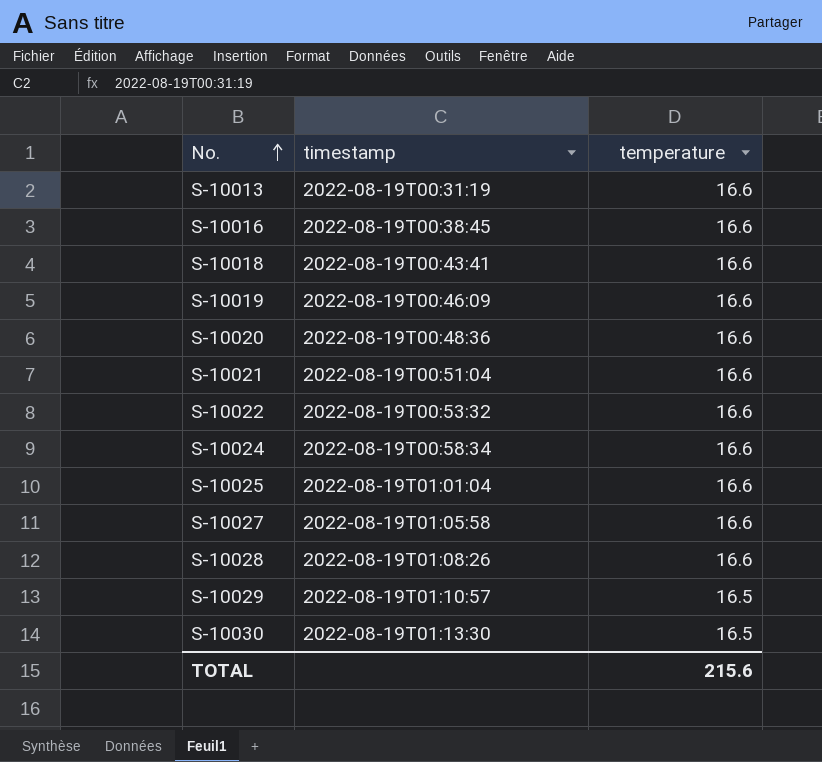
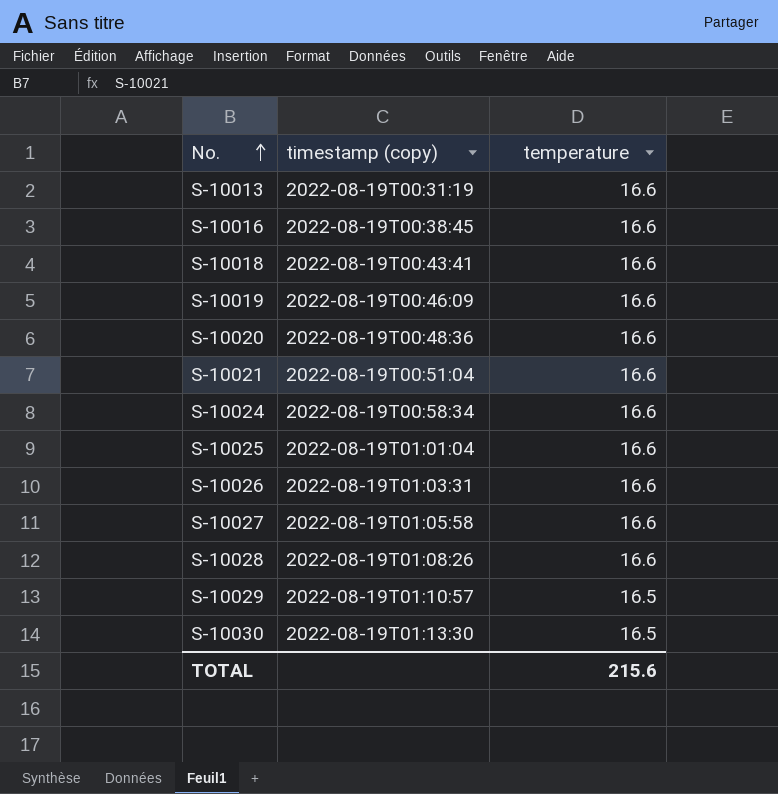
column name: timestamp -> timestamp (copy)
row S-10022: 2022-08-19T00:53:32 | 16.6 -> none
row S-10026: none -> 2022-08-19T01:03:31 | 16.6

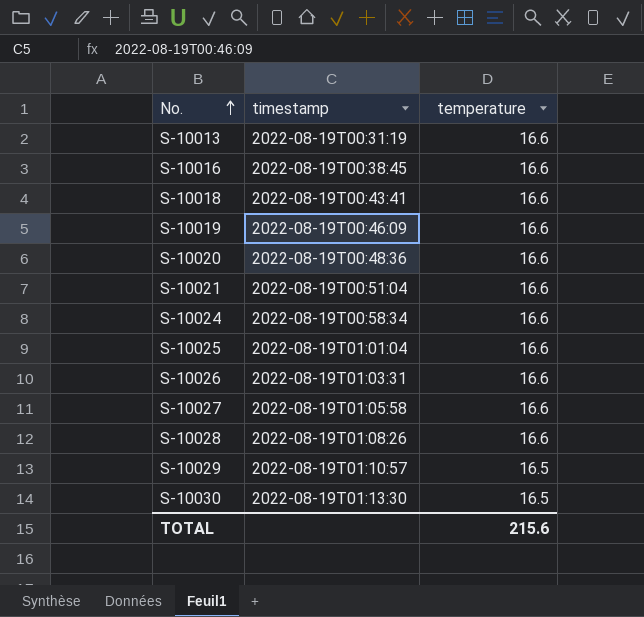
column name: timestamp (copy) -> timestamp

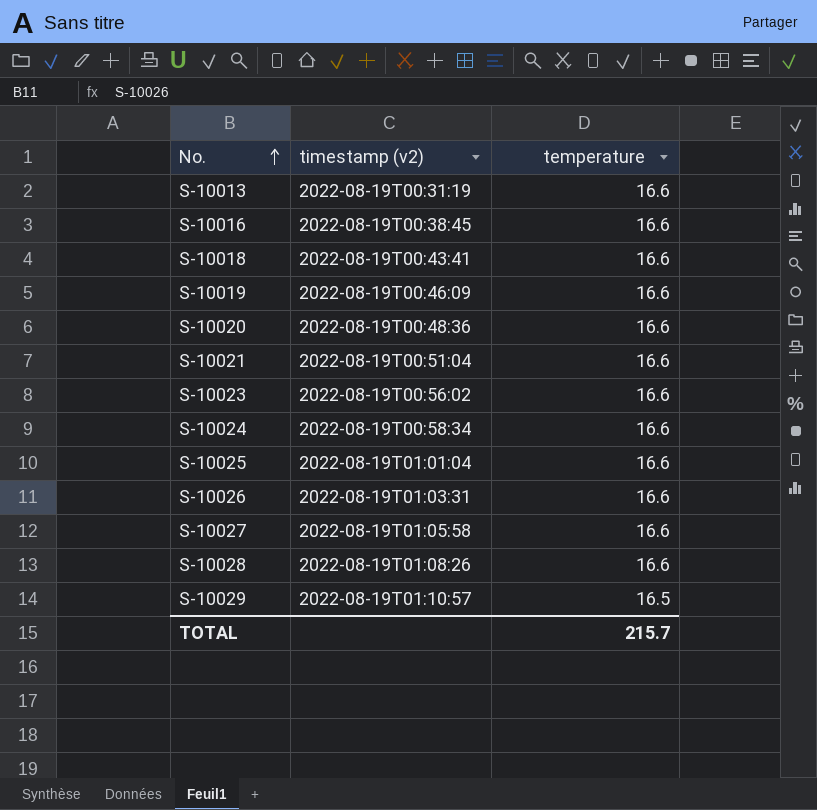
column name: timestamp -> timestamp (v2)
row S-10030: 2022-08-19T01:13:30 | 16.5 -> none
row S-10023: none -> 2022-08-19T00:56:02 | 16.6
TOTAL | temperature: 215.6 -> 215.7

